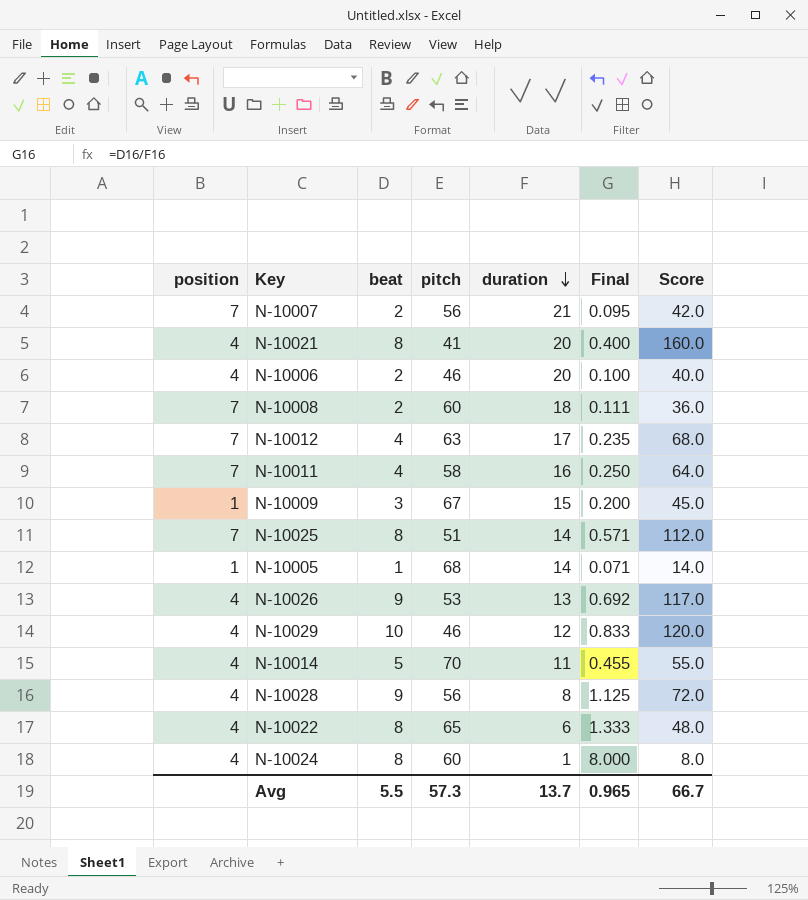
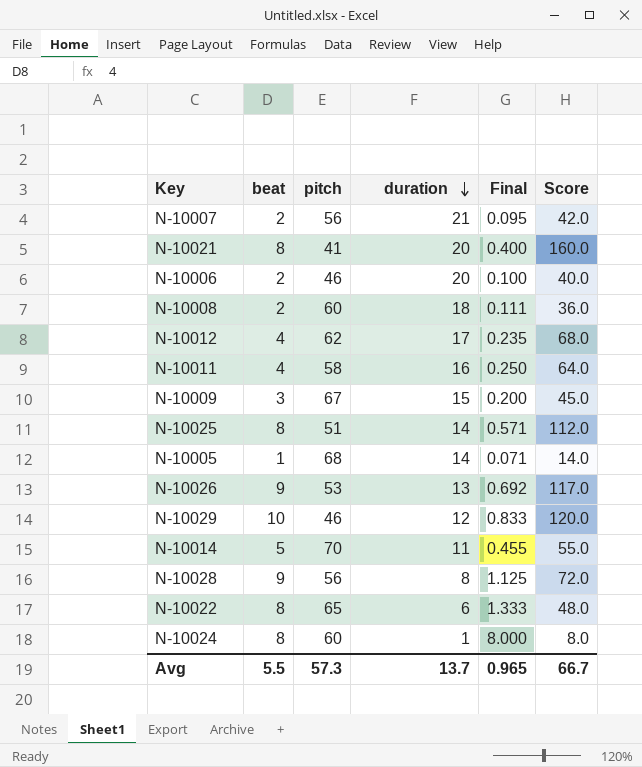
column position | position: 1 -> none
N-10012 | pitch: 63 -> 62

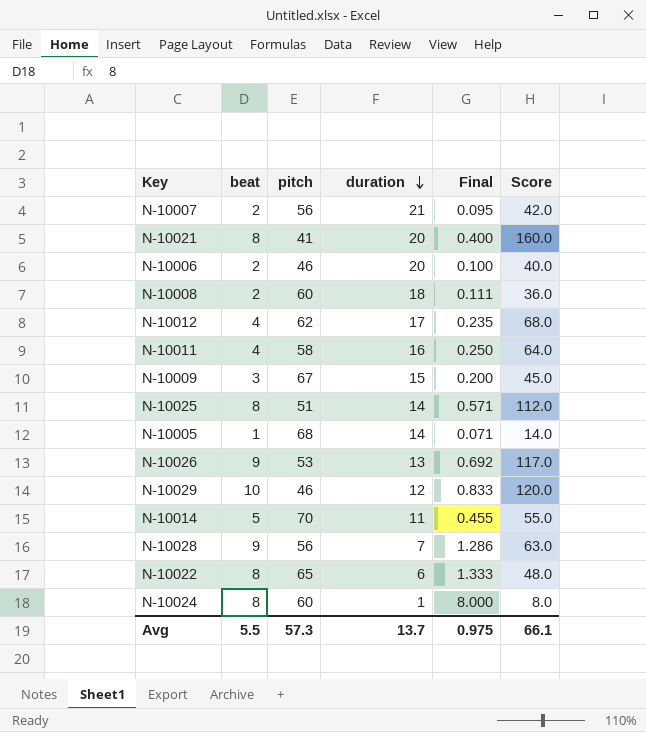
N-10028 | duration: 8 -> 7
N-10028 | Final: 1.125 -> 1.286
N-10028 | Score: 72.0 -> 63.0
Avg | Final: 0.965 -> 0.975
Avg | Score: 66.7 -> 66.1

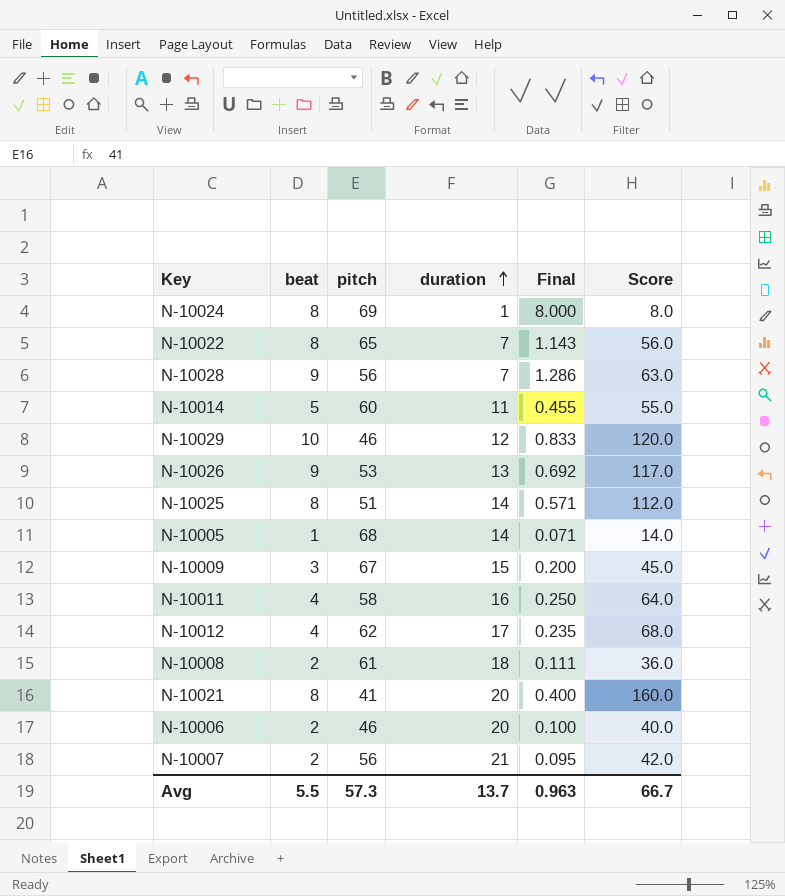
row order: duration descending -> duration ascending
N-10024 | pitch: 60 -> 69
N-10022 | duration: 6 -> 7
N-10022 | Final: 1.333 -> 1.143
N-10022 | Score: 48.0 -> 56.0
N-10014 | pitch: 70 -> 60
N-10008 | pitch: 60 -> 61
Avg | Final: 0.975 -> 0.963
Avg | Score: 66.1 -> 66.7

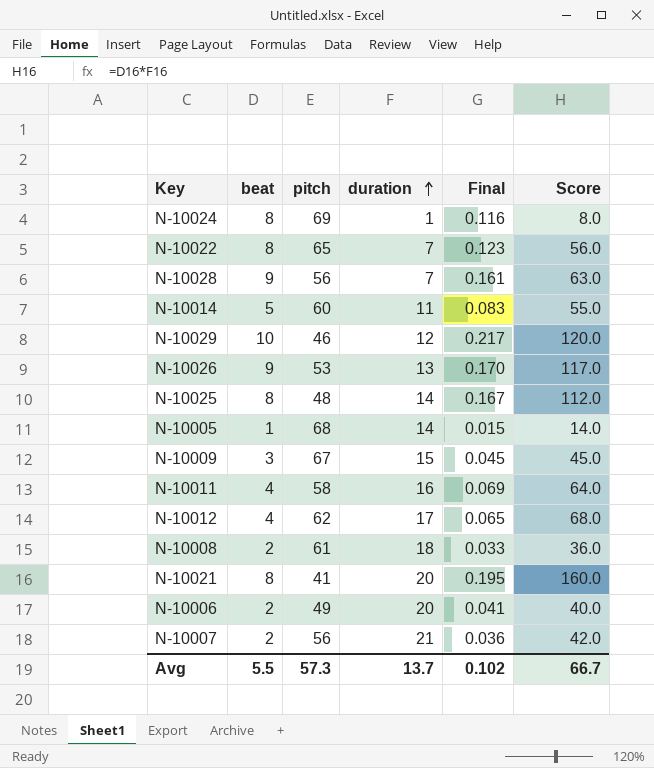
column Final | formula: [beat] / [duration] -> [beat] / [pitch]
N-10025 | pitch: 51 -> 48
N-10006 | pitch: 46 -> 49
Avg | Final: 0.963 -> 0.102

